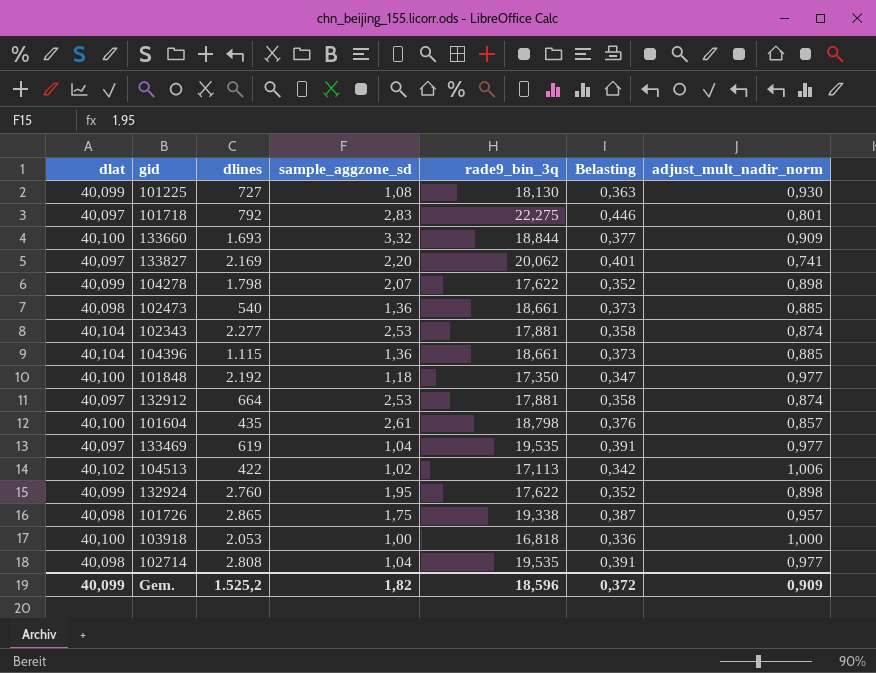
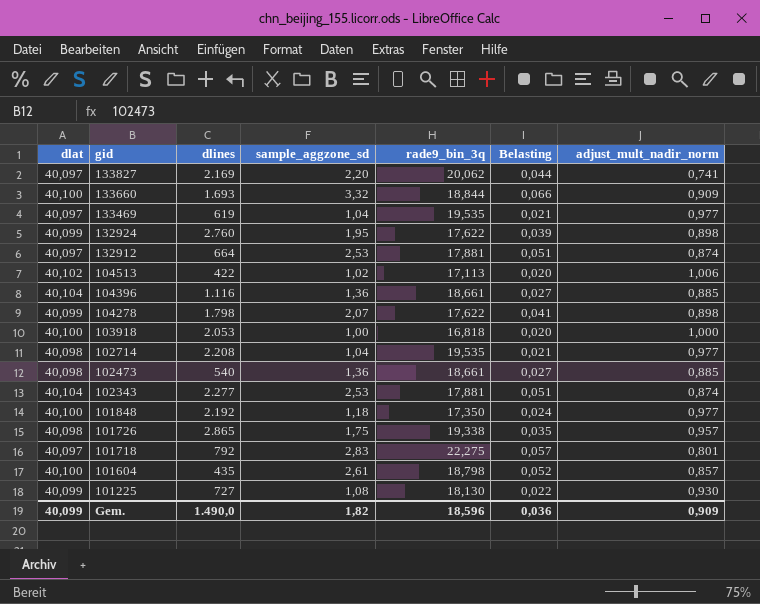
row order: none -> gid descending
column Belasting | formula: [rade9_bin_3q] * 0,02 -> [sample_aggzone_sd] * 0,02
104396 | dlines: 1.115 -> 1.116
102714 | dlines: 2.808 -> 2.208
Gem. | dlines: 1.525,2 -> 1.490,0
Gem. | Belasting: 0,372 -> 0,036

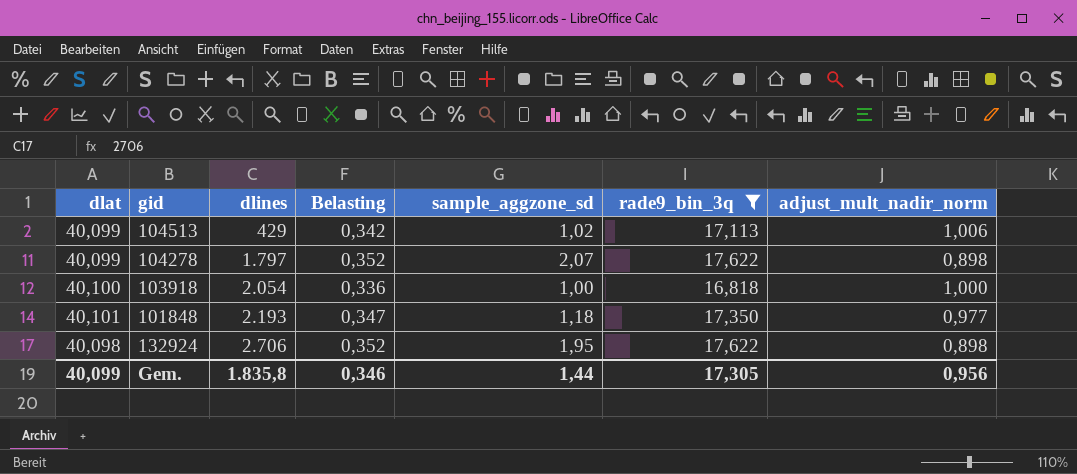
filter: none -> rade9_bin_3q <= 17,622
row order: gid descending -> dlines ascending
column Belasting | formula: [sample_aggzone_sd] * 0,02 -> [rade9_bin_3q] * 0,02
column Belasting | position: 6 -> 4
104513 | dlat: 40,102 -> 40,099
104513 | dlines: 422 -> 429
104278 | dlines: 1.798 -> 1.797
103918 | dlines: 2.053 -> 2.054
101848 | dlat: 40,100 -> 40,101
101848 | dlines: 2.192 -> 2.193
132924 | dlat: 40,099 -> 40,098
132924 | dlines: 2.760 -> 2.706
Gem. | dlines: 1.490,0 -> 1.835,8
Gem. | Belasting: 0,036 -> 0,346
Gem. | sample_aggzone_sd: 1,82 -> 1,44
Gem. | rade9_bin_3q: 18,596 -> 17,305
Gem. | adjust_mult_nadir_norm: 0,909 -> 0,956

